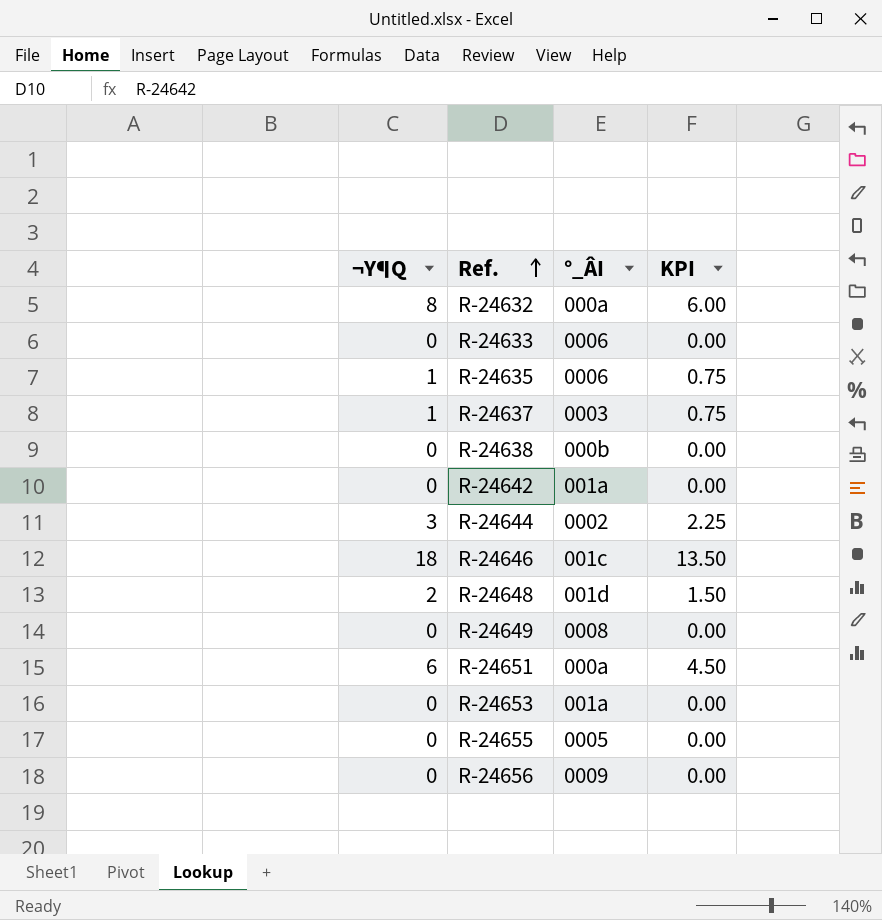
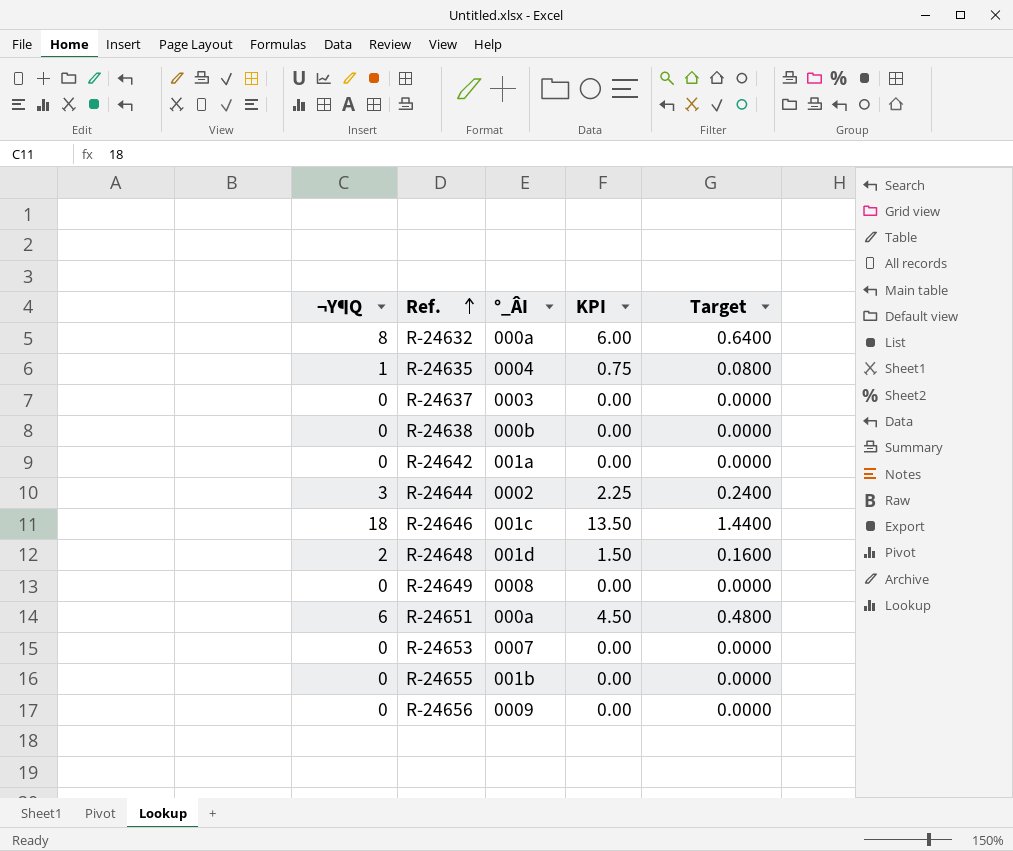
column Target | formula: none -> [¬Y¶Q] * 0.08
row R-24633: 0 | 0006 | 0.00 -> none
R-24635 | °_ÂI: 0006 -> 0004
R-24637 | ¬Y¶Q: 1 -> 0
R-24637 | KPI: 0.75 -> 0.00
R-24653 | °_ÂI: 001a -> 0007
R-24655 | °_ÂI: 0005 -> 001b

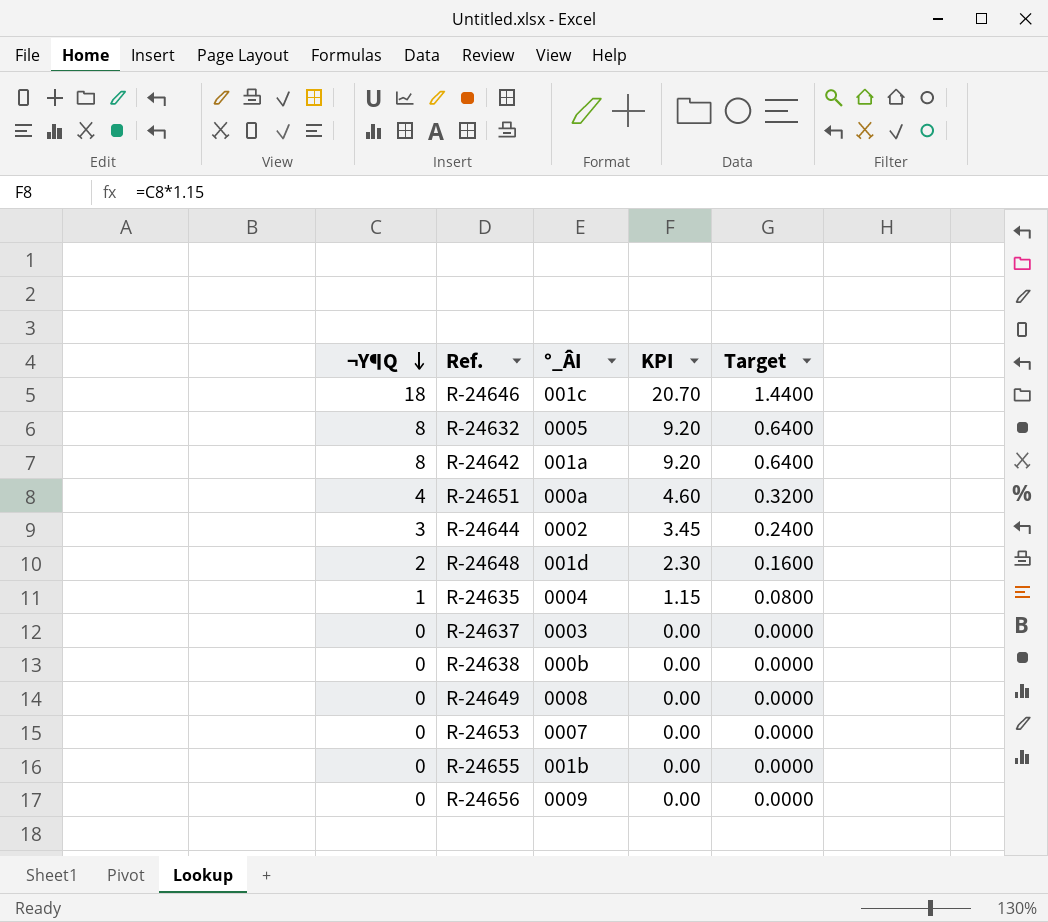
row order: Ref. ascending -> ¬Y¶Q descending
column KPI | formula: [¬Y¶Q] * 0.75 -> [¬Y¶Q] * 1.15
R-24632 | °_ÂI: 000a -> 0005
R-24642 | ¬Y¶Q: 0 -> 8
R-24642 | Target: 0.0000 -> 0.6400
R-24651 | ¬Y¶Q: 6 -> 4
R-24651 | Target: 0.4800 -> 0.3200

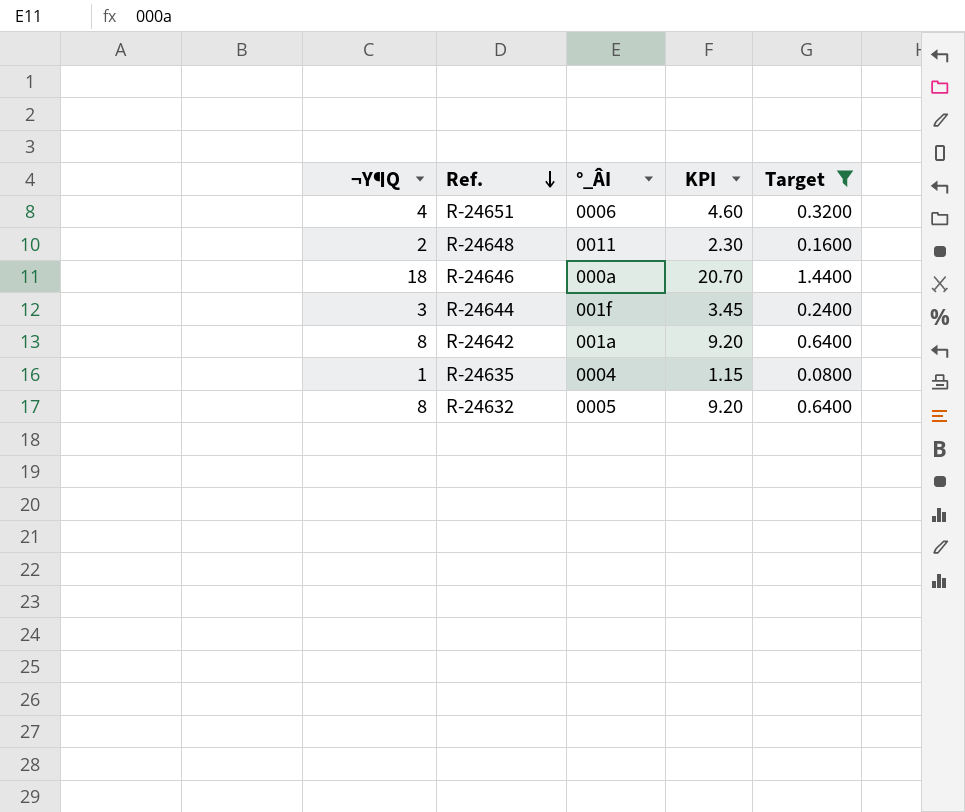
filter: none -> Target != 0.0000
row order: ¬Y¶Q descending -> Ref. descending
R-24651 | °_ÂI: 000a -> 0006
R-24648 | °_ÂI: 001d -> 0011
R-24646 | °_ÂI: 001c -> 000a
R-24644 | °_ÂI: 0002 -> 001f

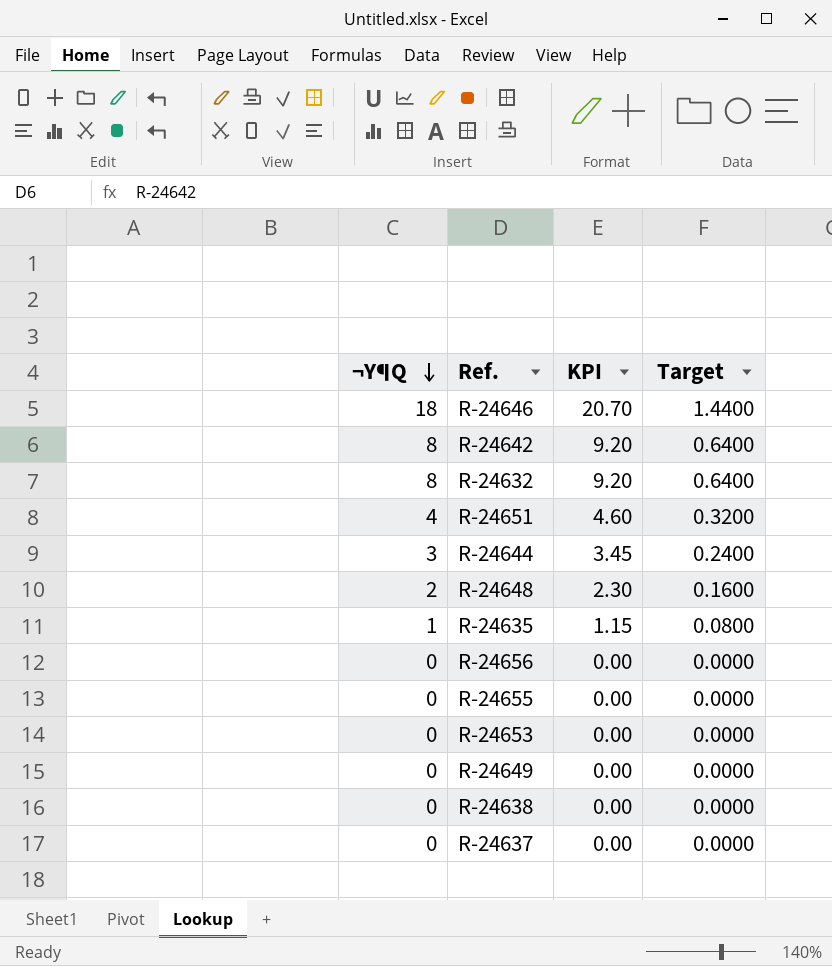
filter: Target != 0.0000 -> none
row order: Ref. descending -> ¬Y¶Q descending
column °_ÂI | position: 3 -> none

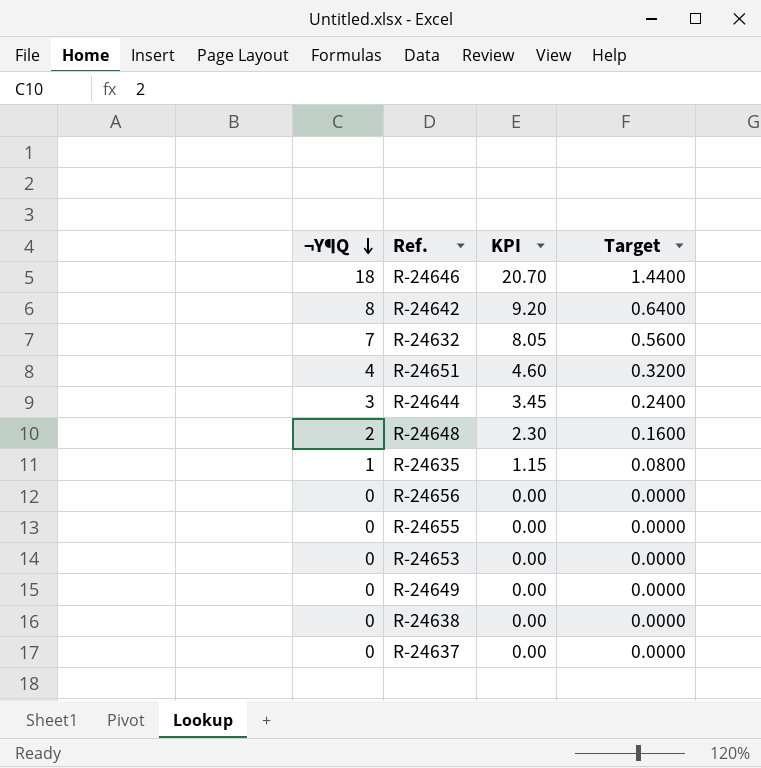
R-24632 | ¬Y¶Q: 8 -> 7
R-24632 | KPI: 9.20 -> 8.05
R-24632 | Target: 0.6400 -> 0.5600

